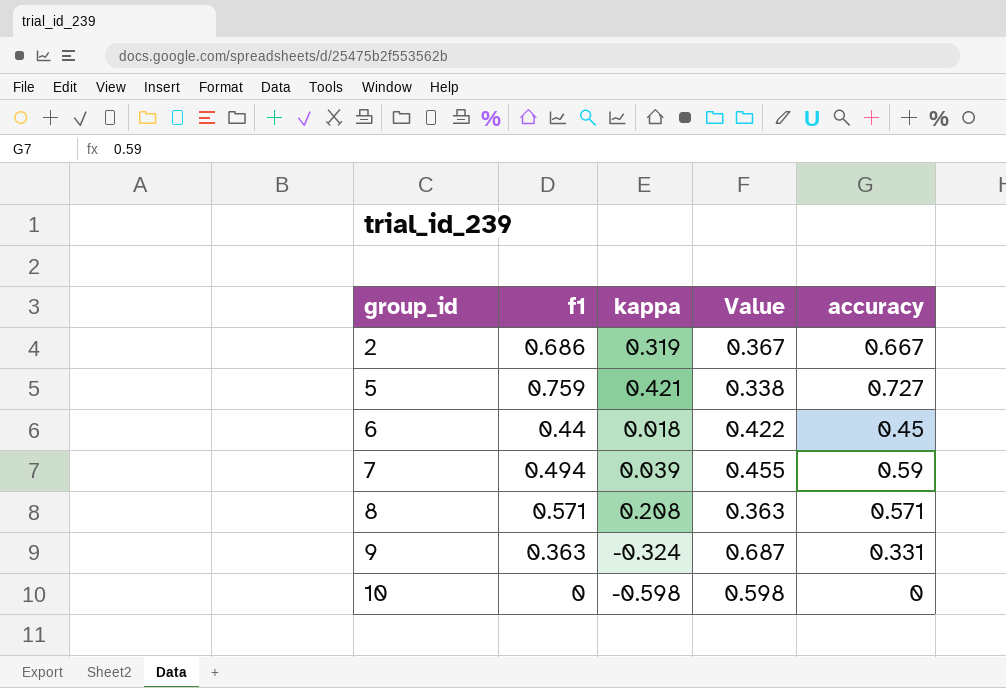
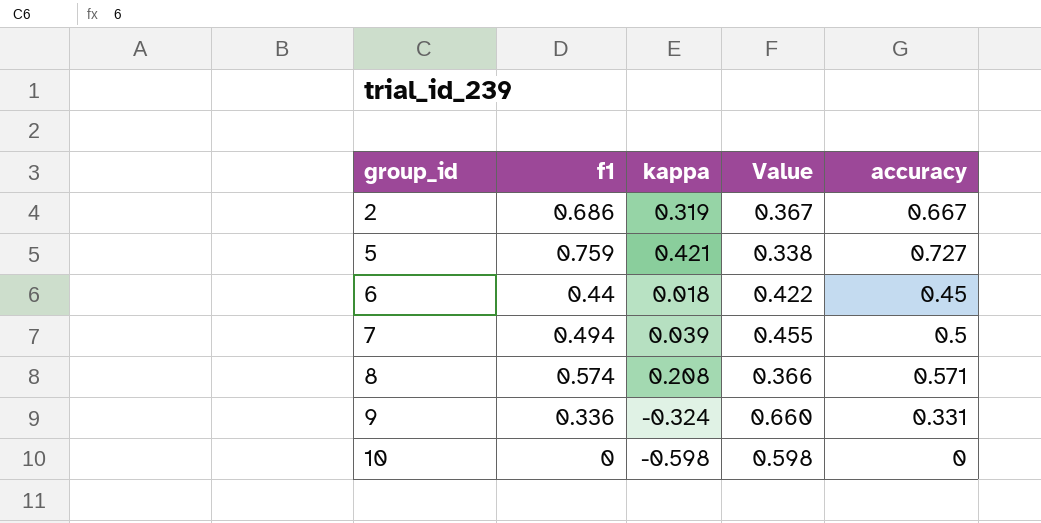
7 | accuracy: 0.59 -> 0.5
8 | f1: 0.571 -> 0.574
8 | Value: 0.363 -> 0.366
9 | f1: 0.363 -> 0.336
9 | Value: 0.687 -> 0.660

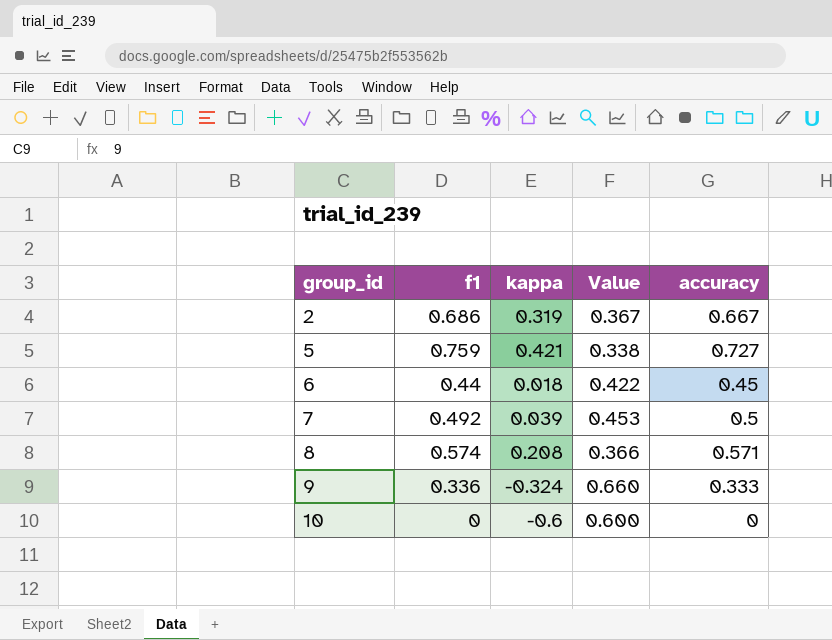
7 | f1: 0.494 -> 0.492
7 | Value: 0.455 -> 0.453
9 | accuracy: 0.331 -> 0.333
10 | kappa: -0.598 -> -0.6
10 | Value: 0.598 -> 0.600

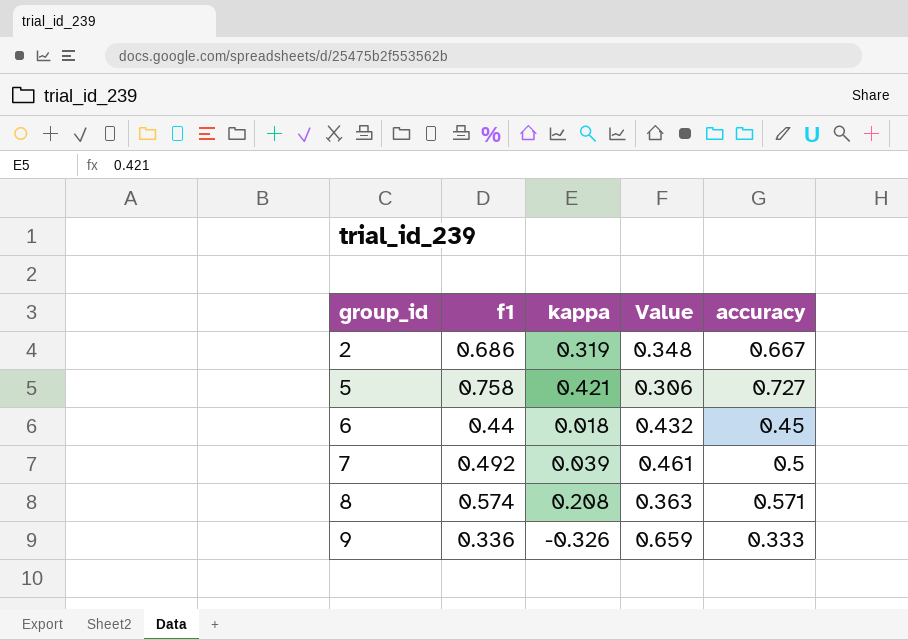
column Value | formula: [f1] - [kappa] -> [accuracy] - [kappa]
row 10: 0 | -0.6 | 0.600 | 0 -> none
5 | f1: 0.759 -> 0.758
9 | kappa: -0.324 -> -0.326

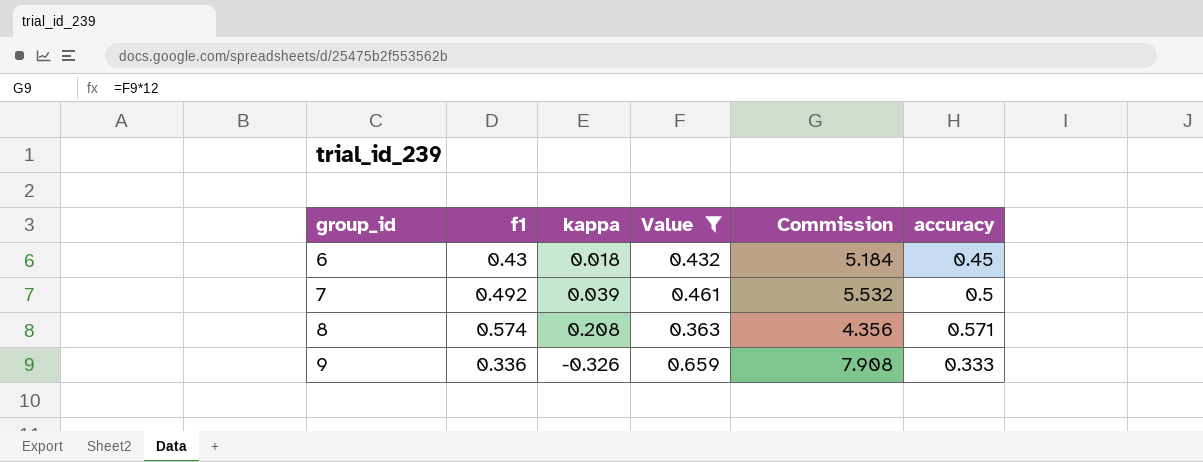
filter: none -> Value >= 0.363
column Commission | formula: none -> [Value] * 12
6 | f1: 0.44 -> 0.43

